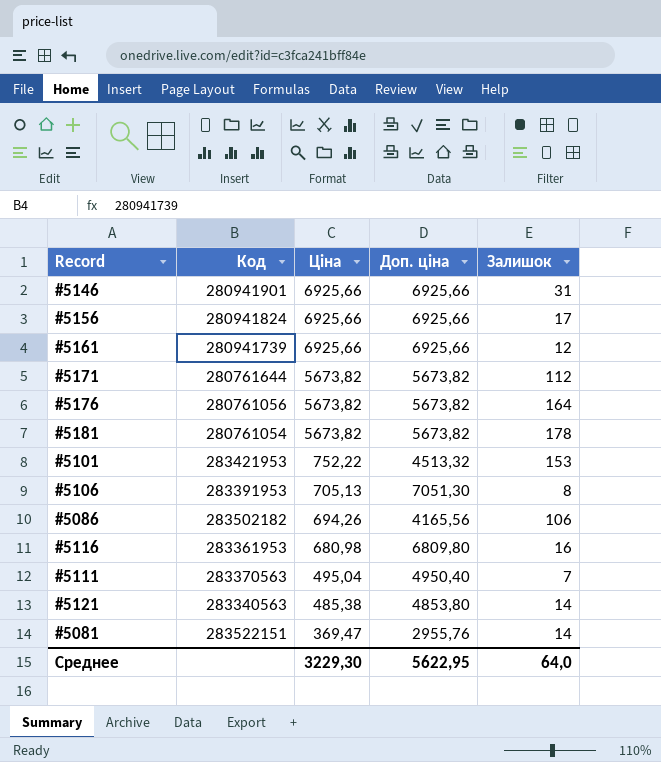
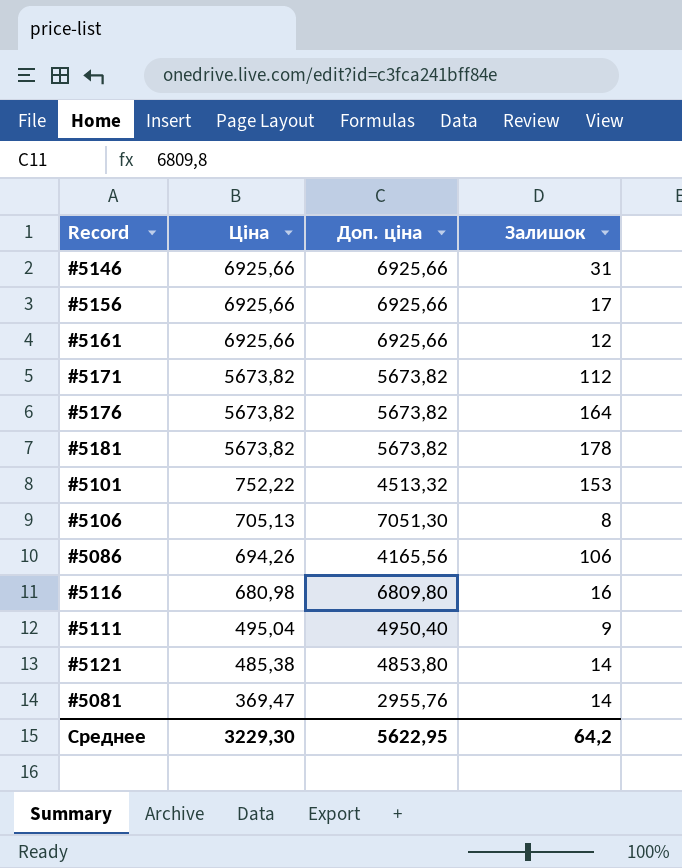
column Код | position: 2 -> none
#5111 | Залишок: 7 -> 9
Среднее | Залишок: 64,0 -> 64,2

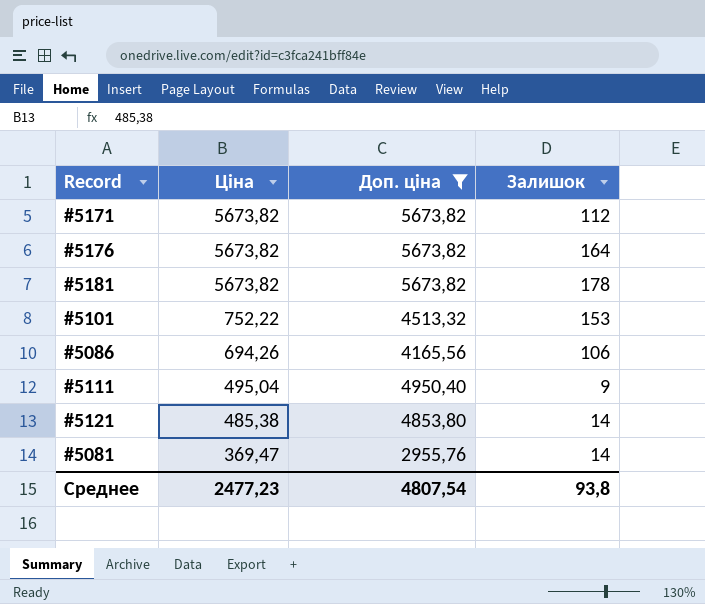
filter: none -> Доп. ціна <= 5673,82
Среднее | Ціна: 3229,30 -> 2477,23
Среднее | Доп. ціна: 5622,95 -> 4807,54
Среднее | Залишок: 64,2 -> 93,8

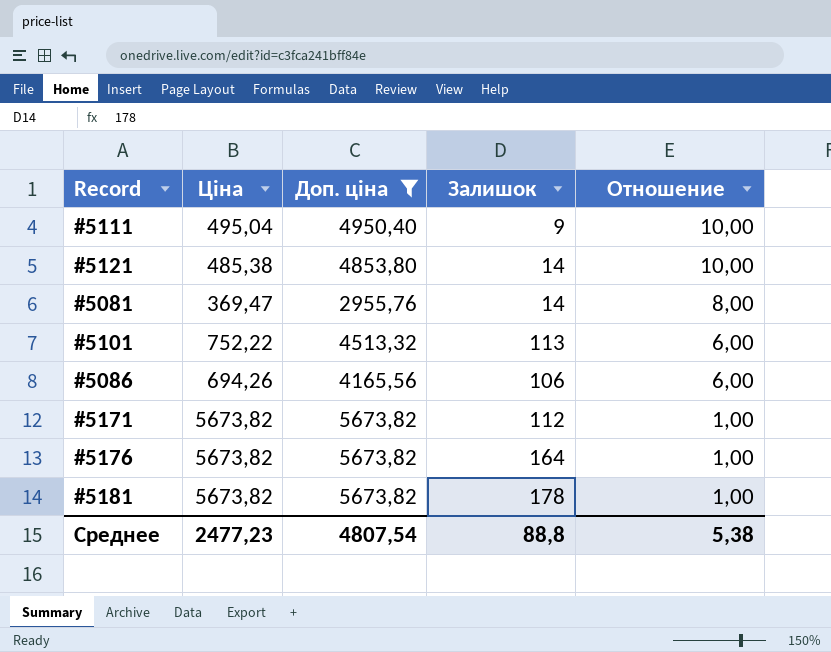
row order: Ціна descending -> Отношение descending
column Отношение | formula: none -> [Доп. ціна] / [Ціна]
#5101 | Залишок: 153 -> 113
Среднее | Залишок: 93,8 -> 88,8

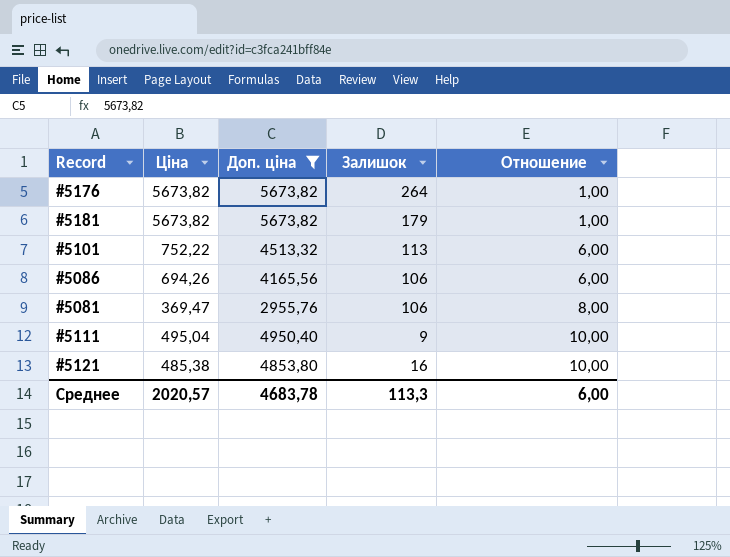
row order: Отношение descending -> Отношение ascending
row #5171: 5673,82 | 5673,82 | 112 | 1,00 -> none
#5176 | Залишок: 164 -> 264
#5181 | Залишок: 178 -> 179
#5081 | Залишок: 14 -> 106
#5121 | Залишок: 14 -> 16
Среднее | Ціна: 2477,23 -> 2020,57
Среднее | Доп. ціна: 4807,54 -> 4683,78
Среднее | Залишок: 88,8 -> 113,3
Среднее | Отношение: 5,38 -> 6,00

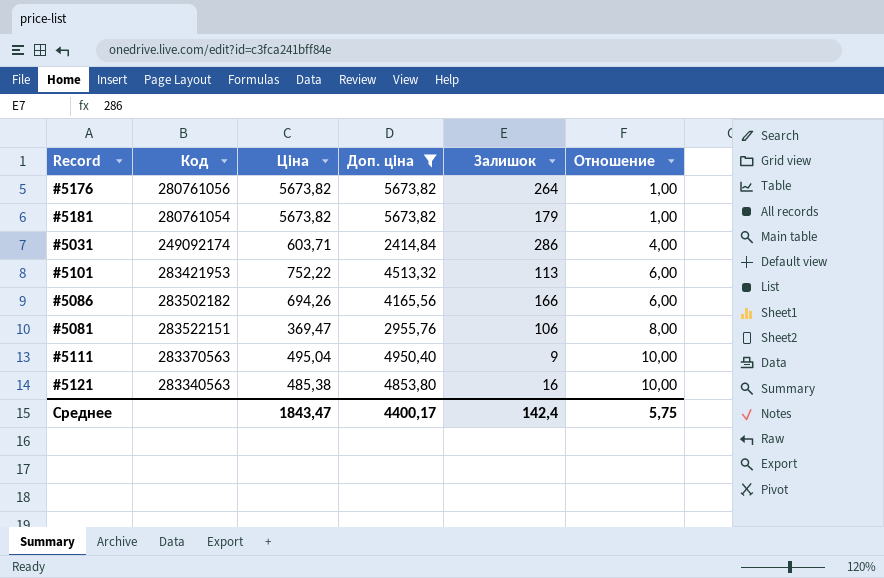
column Код | position: none -> 2
row #5031: none -> 249092174 | 603,71 | 2414,84 | 286 | 4,00
#5086 | Залишок: 106 -> 166
Среднее | Ціна: 2020,57 -> 1843,47
Среднее | Доп. ціна: 4683,78 -> 4400,17
Среднее | Залишок: 113,3 -> 142,4
Среднее | Отношение: 6,00 -> 5,75

